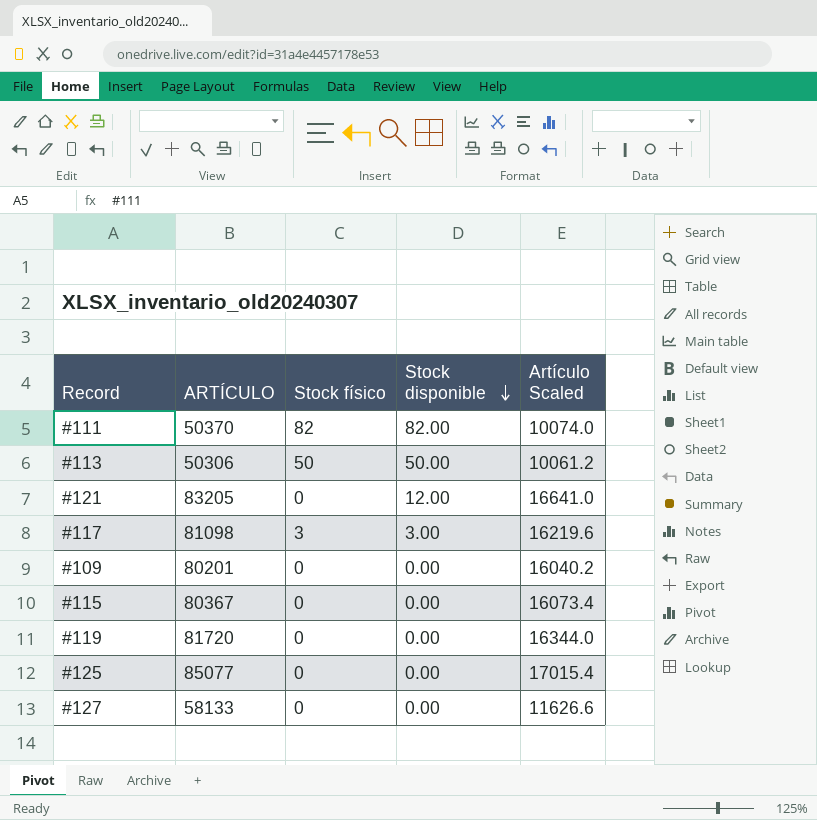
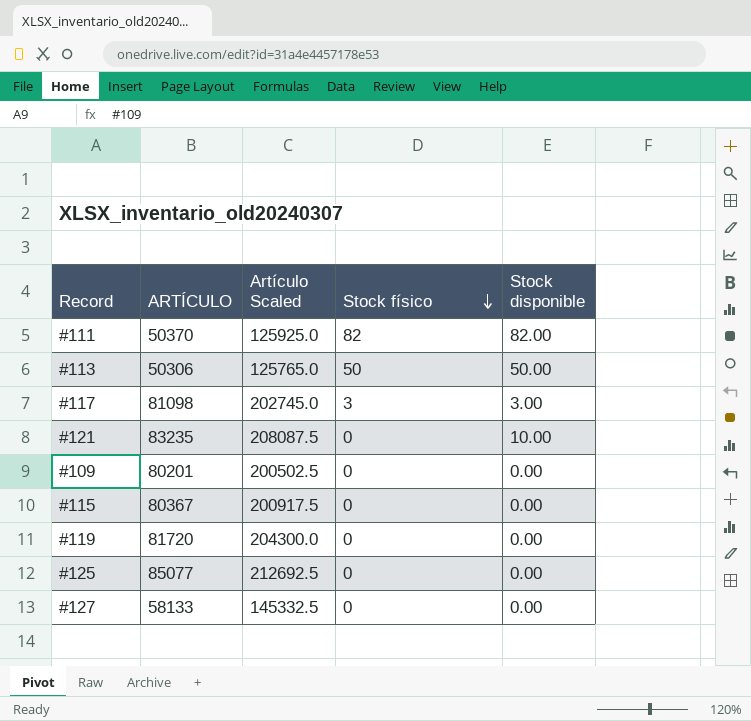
row order: Stock disponible descending -> Stock físico descending
column Artículo Scaled | formula: [ARTÍCULO] * 0.2 -> [ARTÍCULO] * 2.5
column Artículo Scaled | position: 5 -> 3
#121 | ARTÍCULO: 83205 -> 83235
#121 | Stock disponible: 12.00 -> 10.00

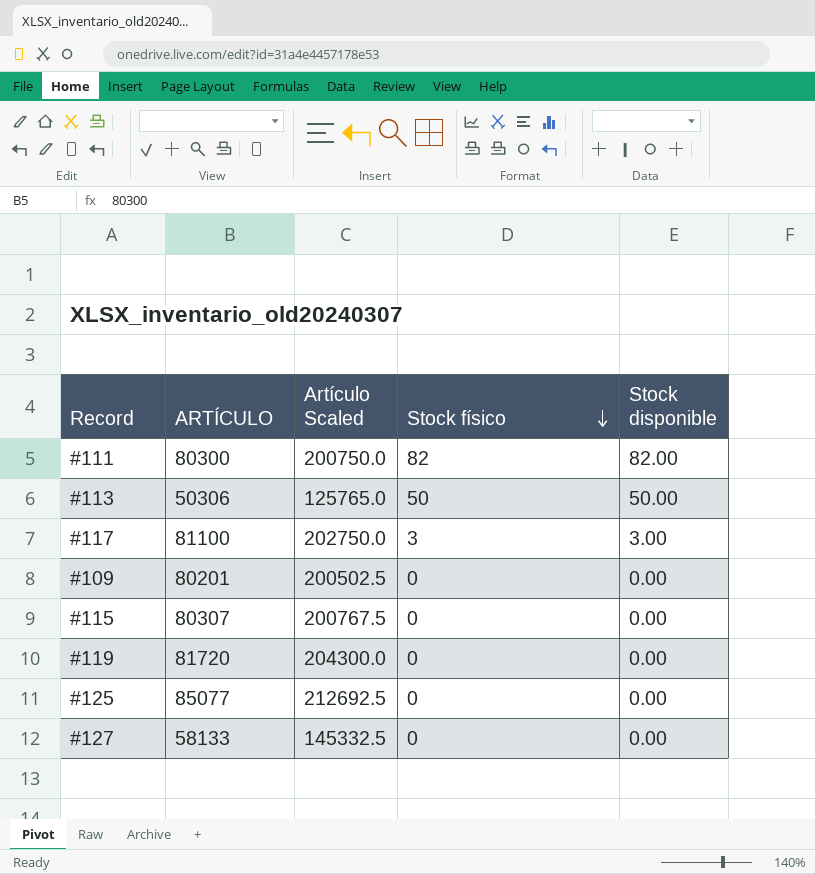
row #121: 83235 | 208087.5 | 0 | 10.00 -> none
#111 | ARTÍCULO: 50370 -> 80300
#111 | Artículo Scaled: 125925.0 -> 200750.0
#117 | ARTÍCULO: 81098 -> 81100
#117 | Artículo Scaled: 202745.0 -> 202750.0
#115 | ARTÍCULO: 80367 -> 80307
#115 | Artículo Scaled: 200917.5 -> 200767.5

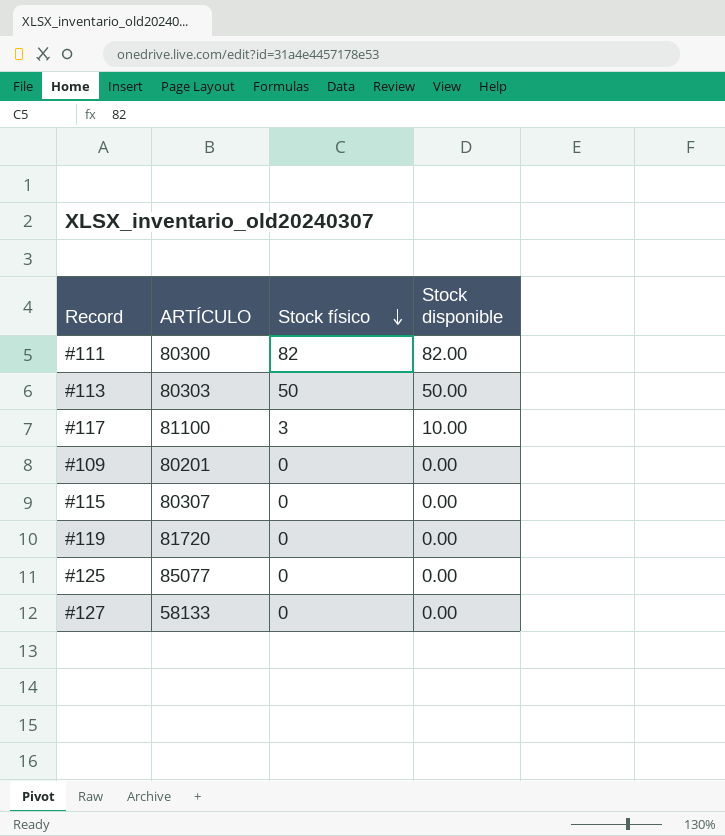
column Artículo Scaled | formula: [ARTÍCULO] * 2.5 -> none
#113 | ARTÍCULO: 50306 -> 80303
#117 | Stock disponible: 3.00 -> 10.00

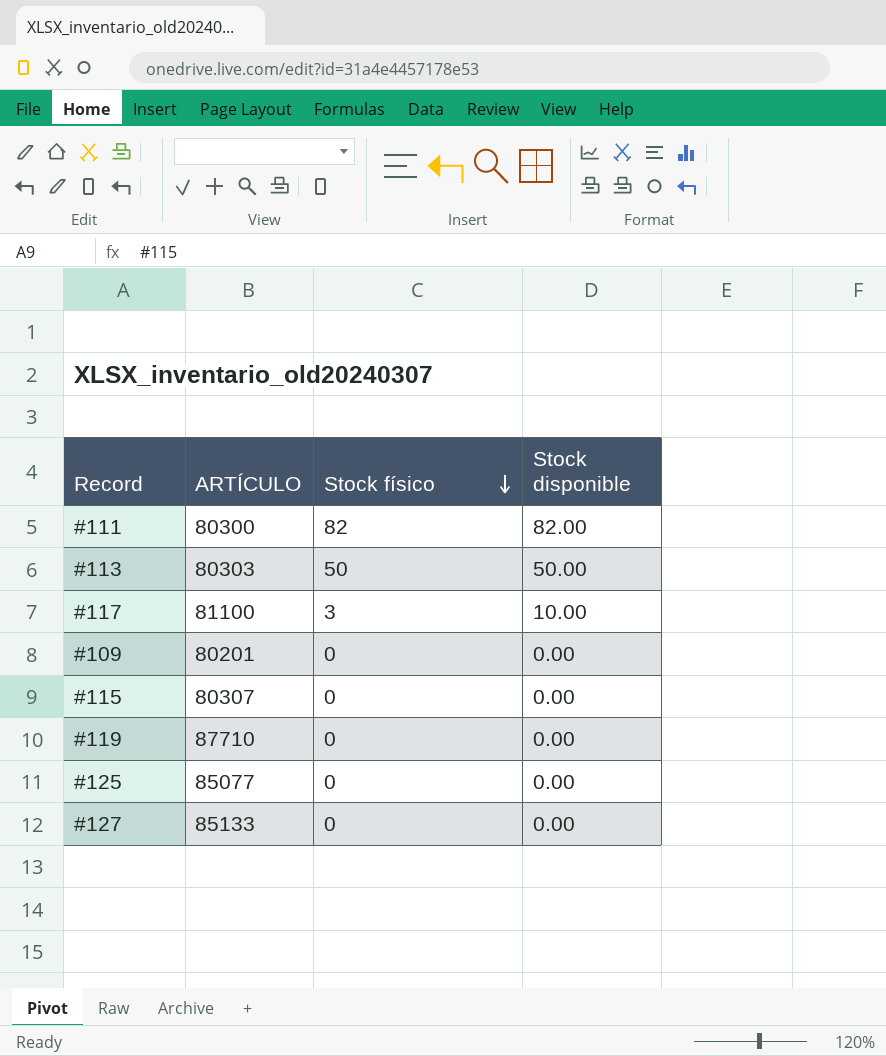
#119 | ARTÍCULO: 81720 -> 87710
#127 | ARTÍCULO: 58133 -> 85133

